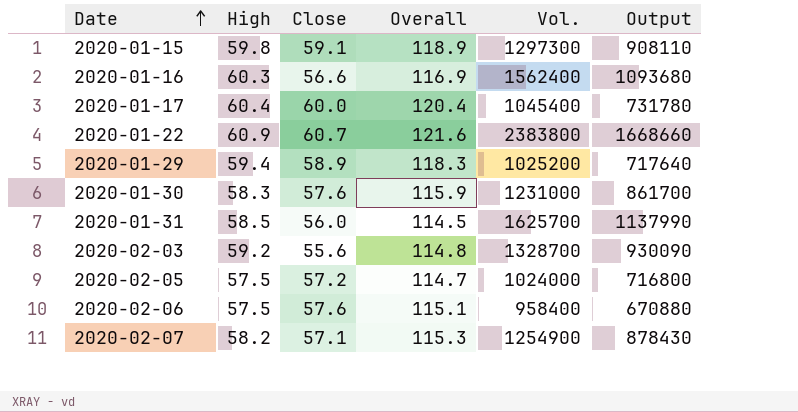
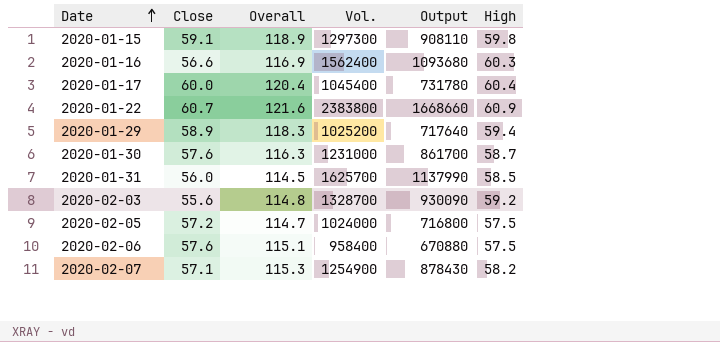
column High | position: 2 -> 6
2020-01-30 | Overall: 115.9 -> 116.3
2020-01-30 | High: 58.3 -> 58.7

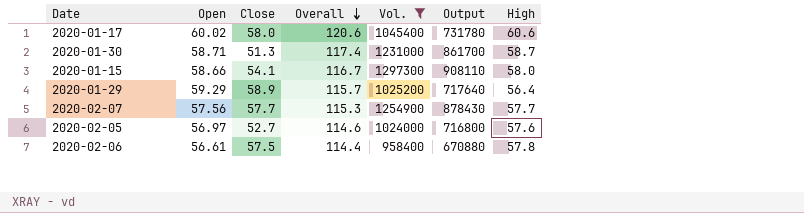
filter: none -> Vol. <= 1297300
row order: Date ascending -> Overall descending
column Open | position: none -> 2
column Overall | formula: [Close] + [High] -> [Open] + [High]
2020-01-17 | Close: 60.0 -> 58.0
2020-01-17 | High: 60.4 -> 60.6
2020-01-30 | Close: 57.6 -> 51.3
2020-01-15 | Close: 59.1 -> 54.1
2020-01-15 | High: 59.8 -> 58.0
2020-01-29 | High: 59.4 -> 56.4
2020-02-07 | Close: 57.1 -> 57.7
2020-02-07 | High: 58.2 -> 57.7
2020-02-05 | Close: 57.2 -> 52.7
2020-02-05 | High: 57.5 -> 57.6
2020-02-06 | Close: 57.6 -> 57.5
2020-02-06 | High: 57.5 -> 57.8

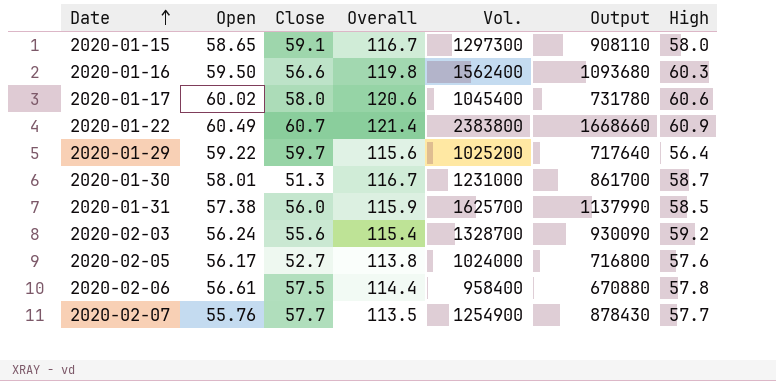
filter: Vol. <= 1297300 -> none
row order: Overall descending -> Date ascending
2020-01-15 | Open: 58.66 -> 58.65
2020-01-15 | Close: 54.1 -> 59.1
2020-01-29 | Open: 59.29 -> 59.22
2020-01-29 | Close: 58.9 -> 59.7
2020-01-29 | Overall: 115.7 -> 115.6
2020-01-30 | Open: 58.71 -> 58.01
2020-01-30 | Overall: 117.4 -> 116.7
2020-02-05 | Open: 56.97 -> 56.17
2020-02-05 | Overall: 114.6 -> 113.8
2020-02-07 | Open: 57.56 -> 55.76
2020-02-07 | Overall: 115.3 -> 113.5

